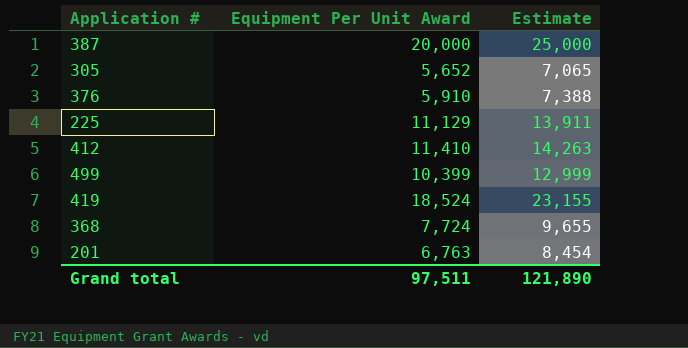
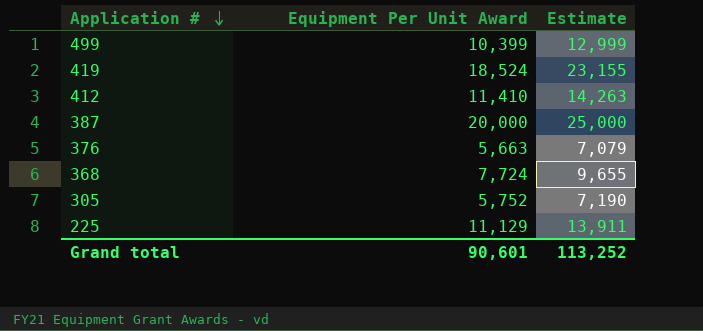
row order: none -> Application # descending
row 201: 6,763 | 8,454 -> none
376 | Equipment Per Unit Award: 5,910 -> 5,663
376 | Estimate: 7,388 -> 7,079
305 | Equipment Per Unit Award: 5,652 -> 5,752
305 | Estimate: 7,065 -> 7,190
Grand total | Equipment Per Unit Award: 97,511 -> 90,601
Grand total | Estimate: 121,890 -> 113,252

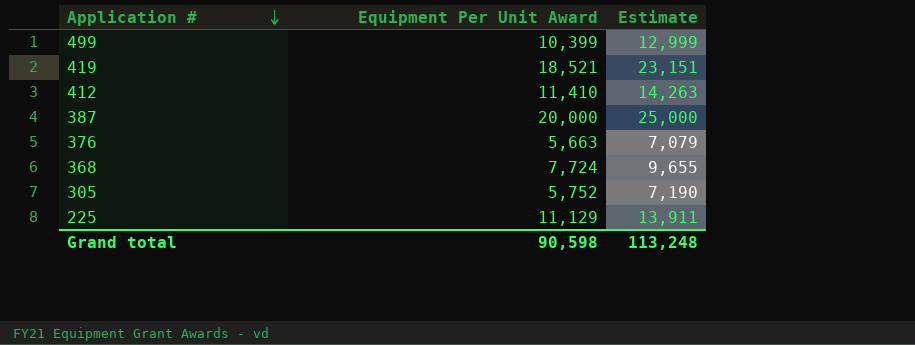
419 | Equipment Per Unit Award: 18,524 -> 18,521
419 | Estimate: 23,155 -> 23,151
Grand total | Equipment Per Unit Award: 90,601 -> 90,598
Grand total | Estimate: 113,252 -> 113,248

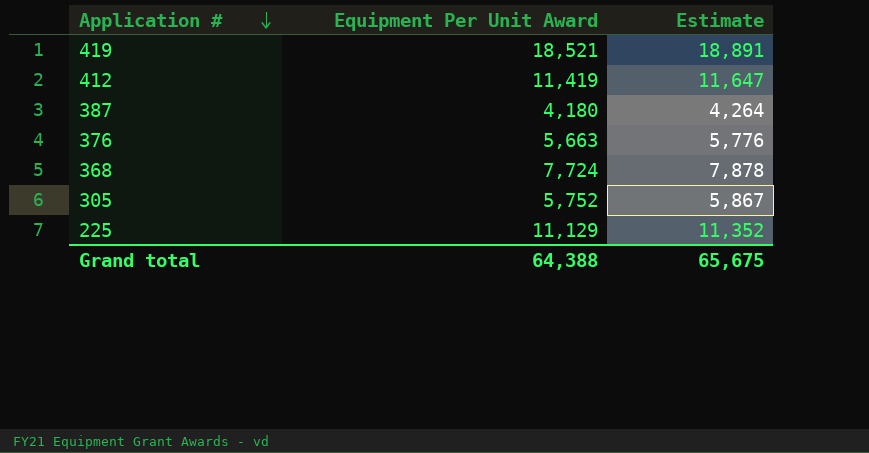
column Estimate | formula: [Equipment Per Unit Award] * 1.25 -> [Equipment Per Unit Award] * 1.02
row 499: 10,399 | 12,999 -> none
412 | Equipment Per Unit Award: 11,410 -> 11,419
387 | Equipment Per Unit Award: 20,000 -> 4,180
Grand total | Equipment Per Unit Award: 90,598 -> 64,388
Grand total | Estimate: 113,248 -> 65,675

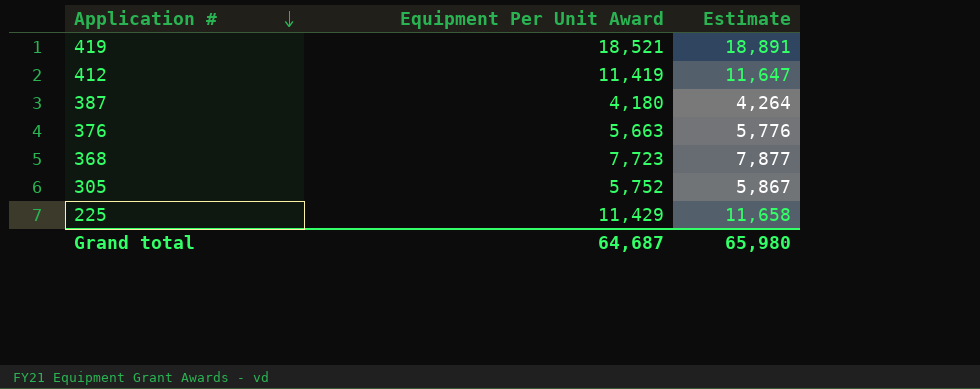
368 | Equipment Per Unit Award: 7,724 -> 7,723
368 | Estimate: 7,878 -> 7,877
225 | Equipment Per Unit Award: 11,129 -> 11,429
225 | Estimate: 11,352 -> 11,658
Grand total | Equipment Per Unit Award: 64,388 -> 64,687
Grand total | Estimate: 65,675 -> 65,980

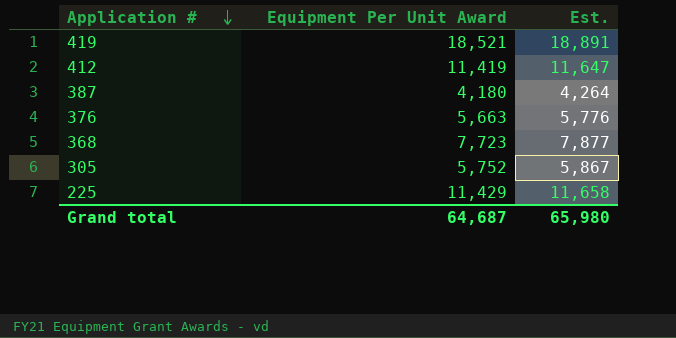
column name: Estimate -> Est.

